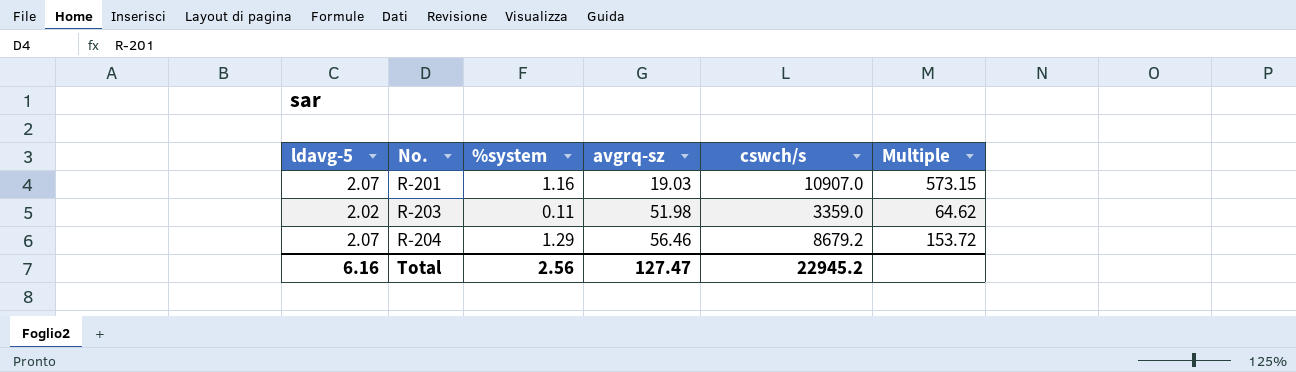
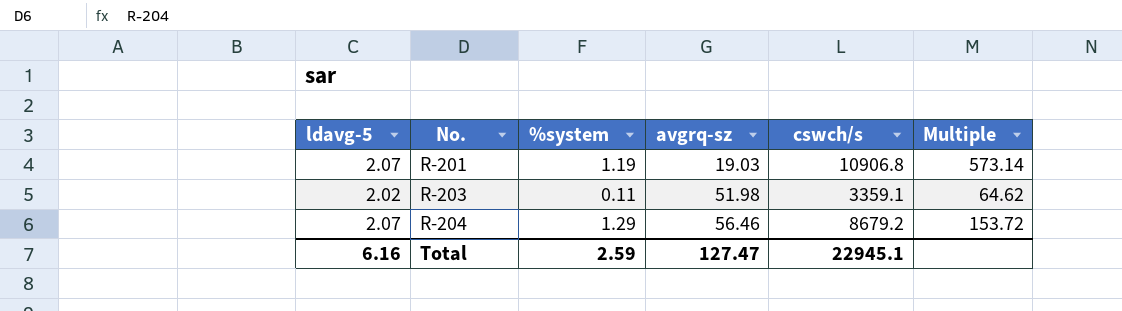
R-201 | %system: 1.16 -> 1.19
R-201 | cswch/s: 10907.0 -> 10906.8
R-201 | Multiple: 573.15 -> 573.14
R-203 | cswch/s: 3359.0 -> 3359.1
Total | %system: 2.56 -> 2.59
Total | cswch/s: 22945.2 -> 22945.1

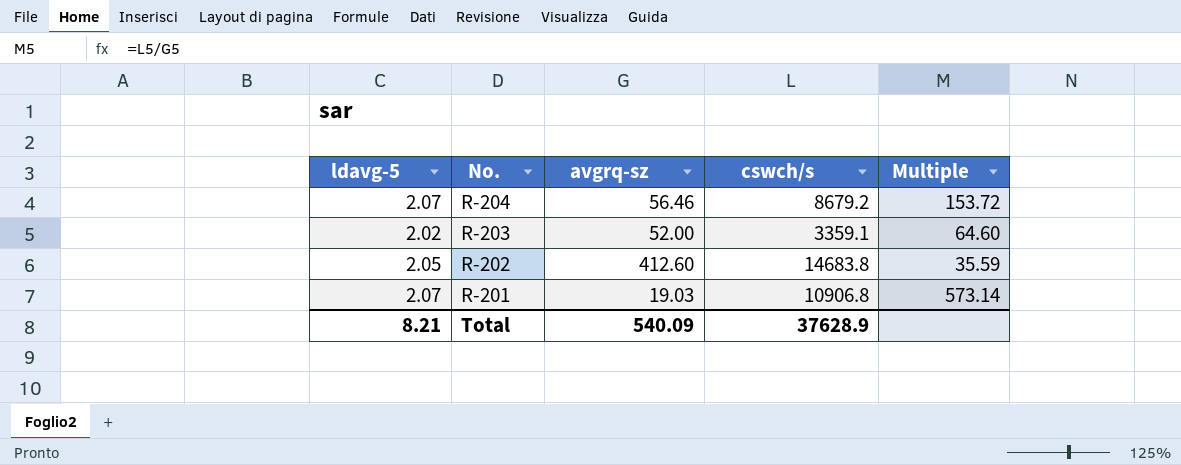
row order: No. ascending -> No. descending
column %system | position: 3 -> none
R-203 | avgrq-sz: 51.98 -> 52.00
R-203 | Multiple: 64.62 -> 64.60
row R-202: none -> 2.05 | 412.60 | 14683.8 | 35.59
Total | ldavg-5: 6.16 -> 8.21
Total | avgrq-sz: 127.47 -> 540.09
Total | cswch/s: 22945.1 -> 37628.9

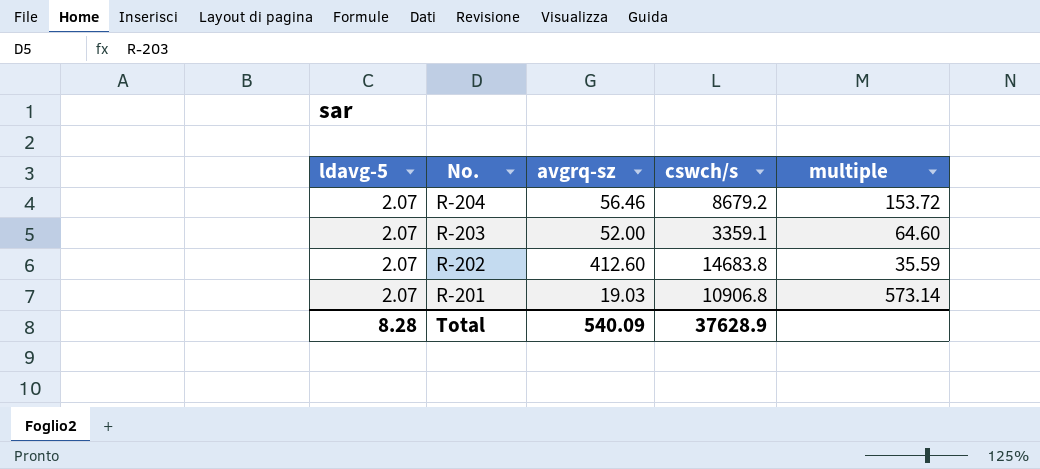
column name: Multiple -> multiple
R-203 | ldavg-5: 2.02 -> 2.07
R-202 | ldavg-5: 2.05 -> 2.07
Total | ldavg-5: 8.21 -> 8.28

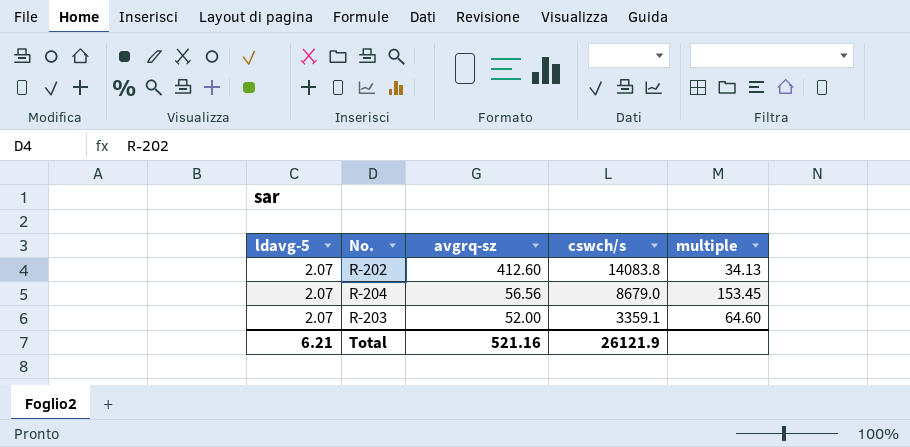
row order: No. descending -> avgrq-sz descending
row R-201: 2.07 | 19.03 | 10906.8 | 573.14 -> none
R-202 | cswch/s: 14683.8 -> 14083.8
R-202 | multiple: 35.59 -> 34.13
R-204 | avgrq-sz: 56.46 -> 56.56
R-204 | cswch/s: 8679.2 -> 8679.0
R-204 | multiple: 153.72 -> 153.45
Total | ldavg-5: 8.28 -> 6.21
Total | avgrq-sz: 540.09 -> 521.16
Total | cswch/s: 37628.9 -> 26121.9

